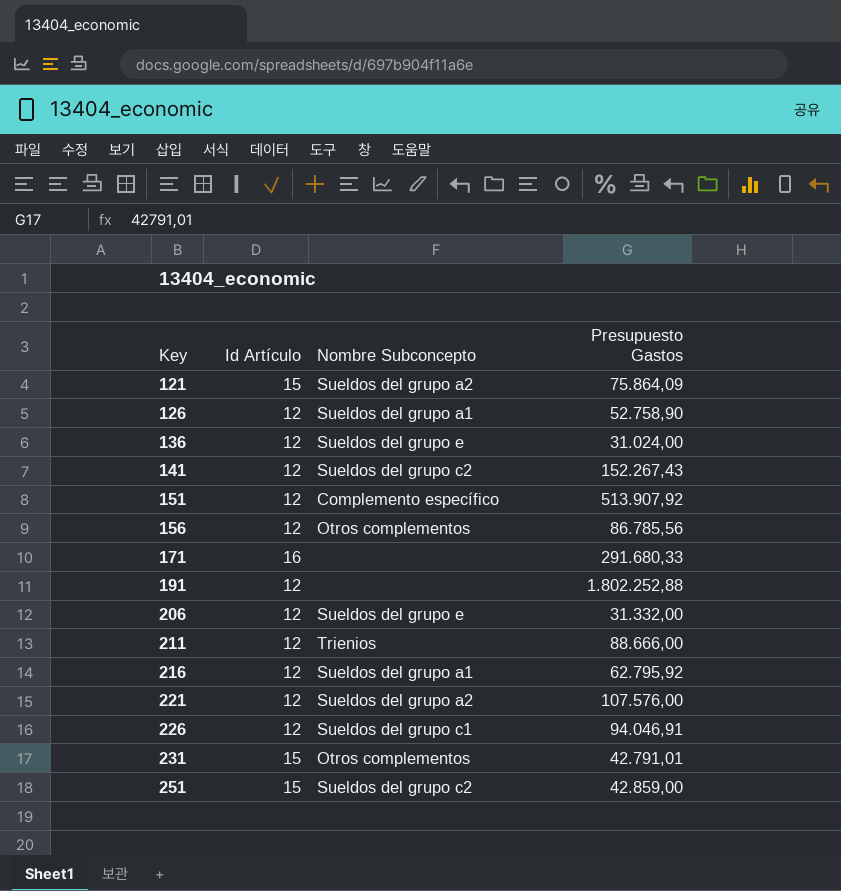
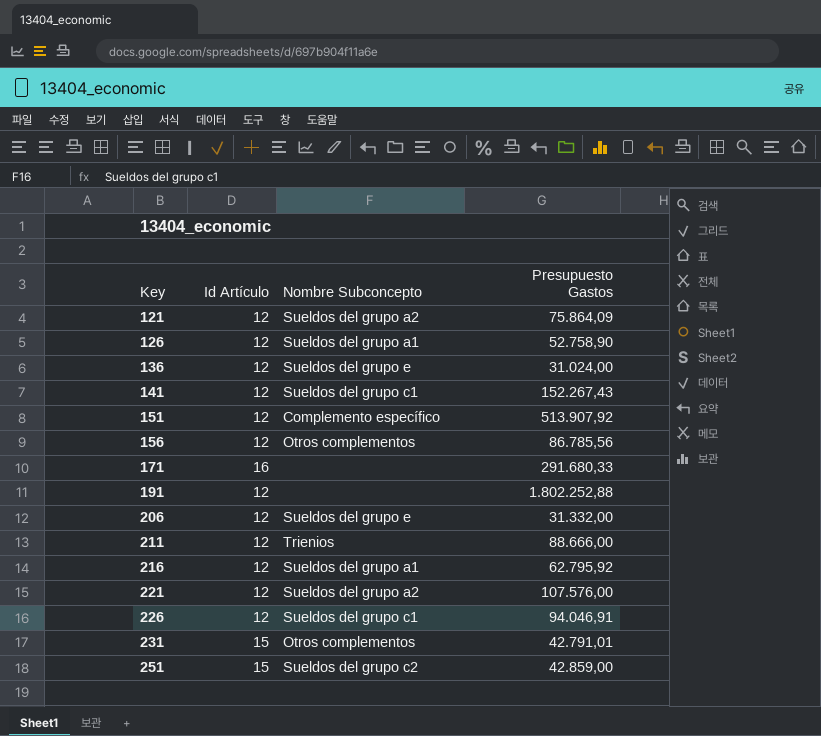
121 | Id Artículo: 15 -> 12
141 | Nombre Subconcepto: Sueldos del grupo c2 -> Sueldos del grupo c1

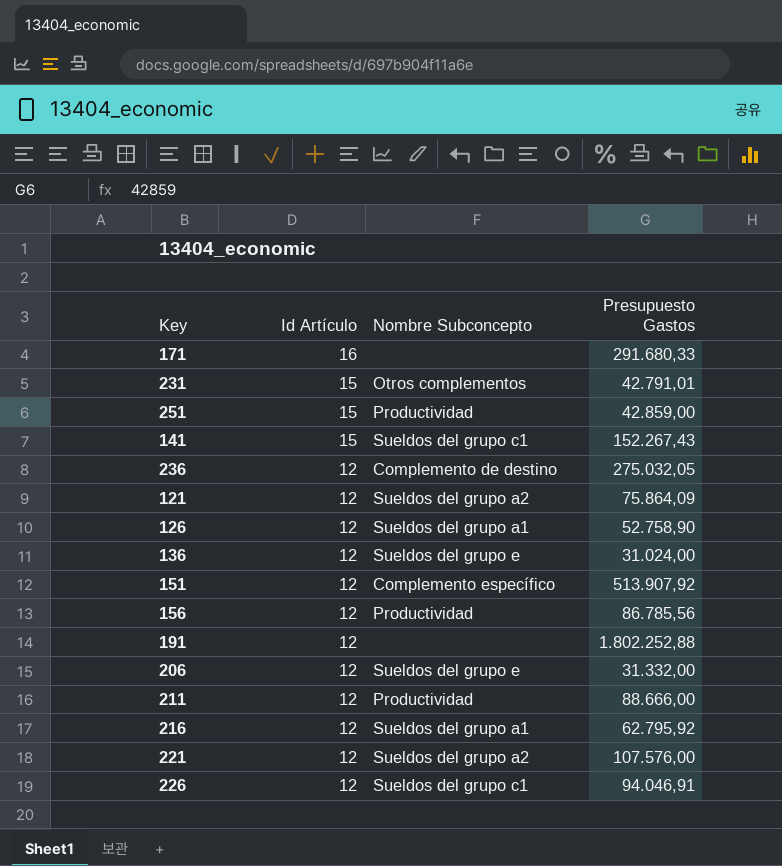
row order: Key ascending -> Id Artículo descending
251 | Nombre Subconcepto: Sueldos del grupo c2 -> Productividad
141 | Id Artículo: 12 -> 15
row 236: none -> 12 | Complemento de destino | 275.032,05
156 | Nombre Subconcepto: Otros complementos -> Productividad
211 | Nombre Subconcepto: Trienios -> Productividad

